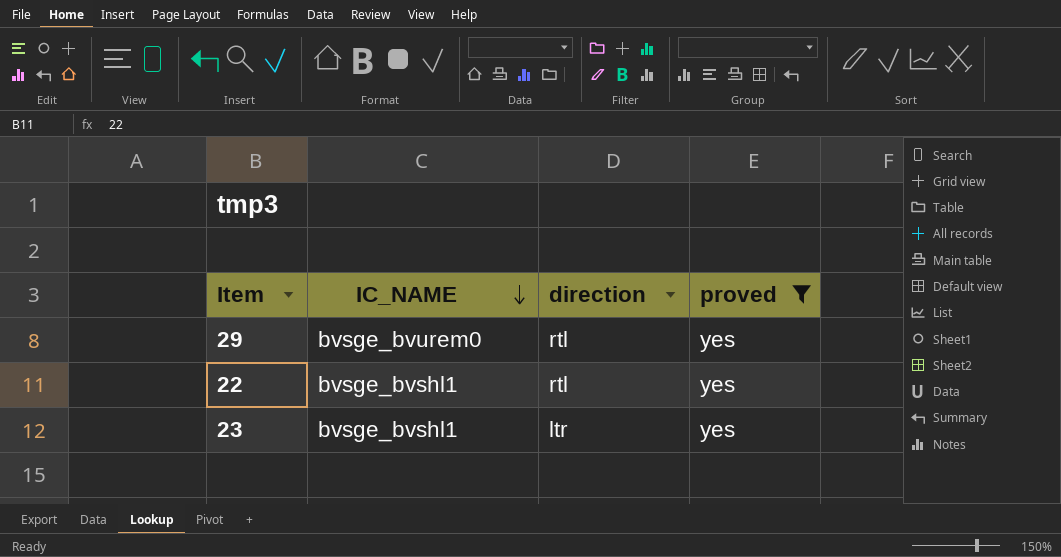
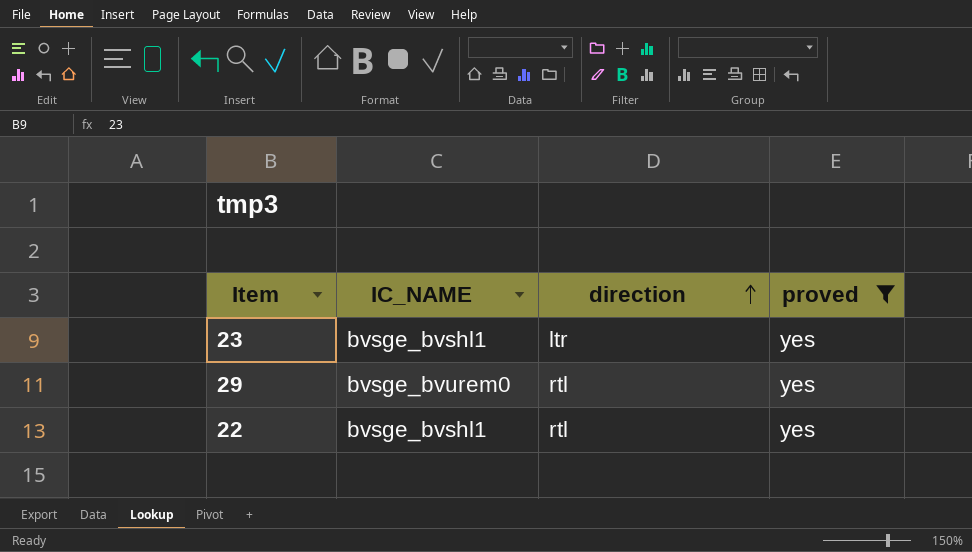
row order: IC_NAME descending -> direction ascending

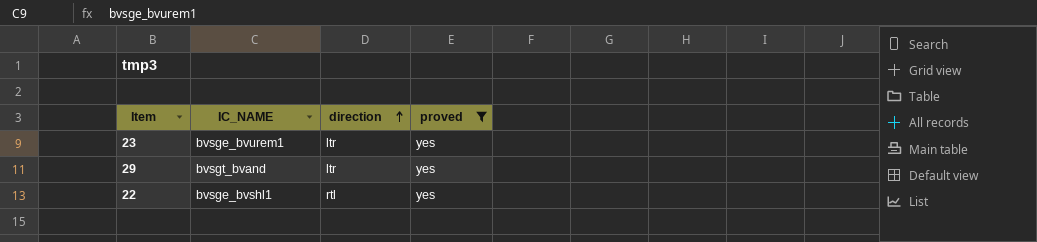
23 | IC_NAME: bvsge_bvshl1 -> bvsge_bvurem1
29 | IC_NAME: bvsge_bvurem0 -> bvsgt_bvand
29 | direction: rtl -> ltr

